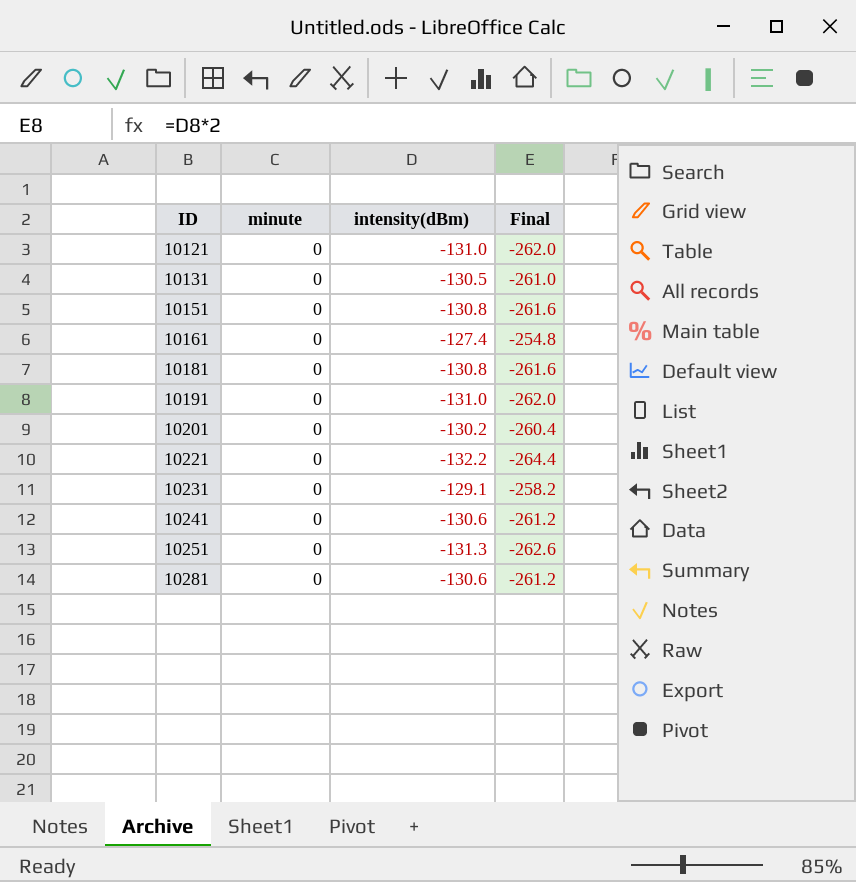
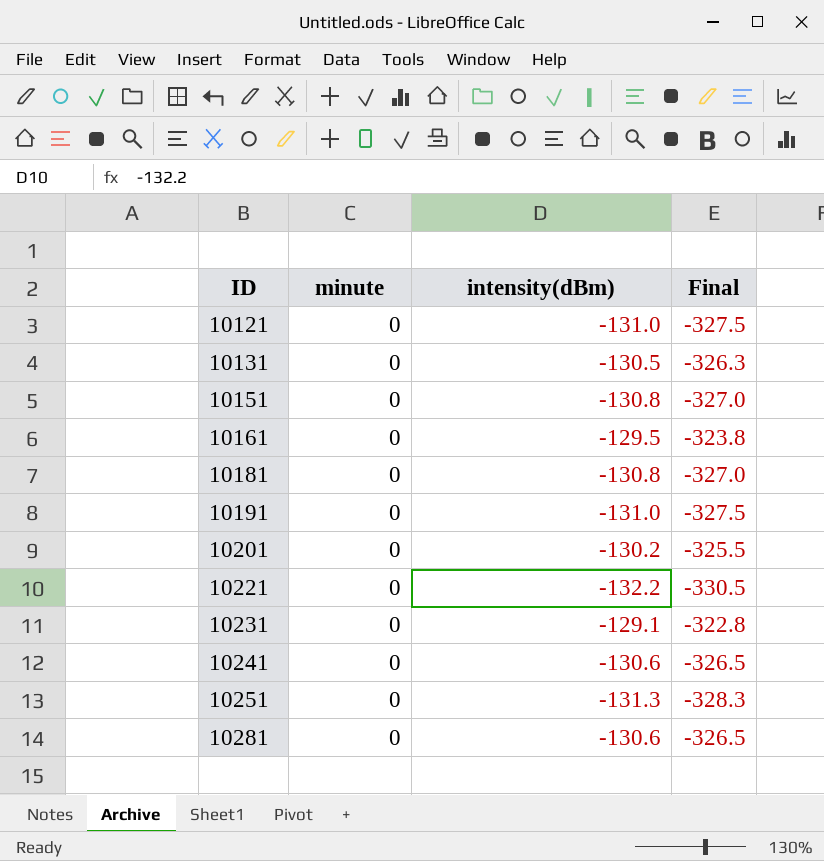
column Final | formula: [intensity(dBm)] * 2 -> [intensity(dBm)] * 2.5
10161 | intensity(dBm): -127.4 -> -129.5

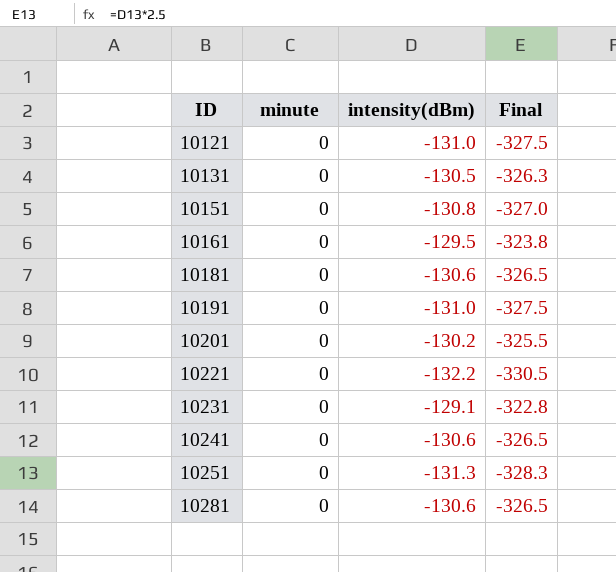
10181 | intensity(dBm): -130.8 -> -130.6
10181 | Final: -327.0 -> -326.5

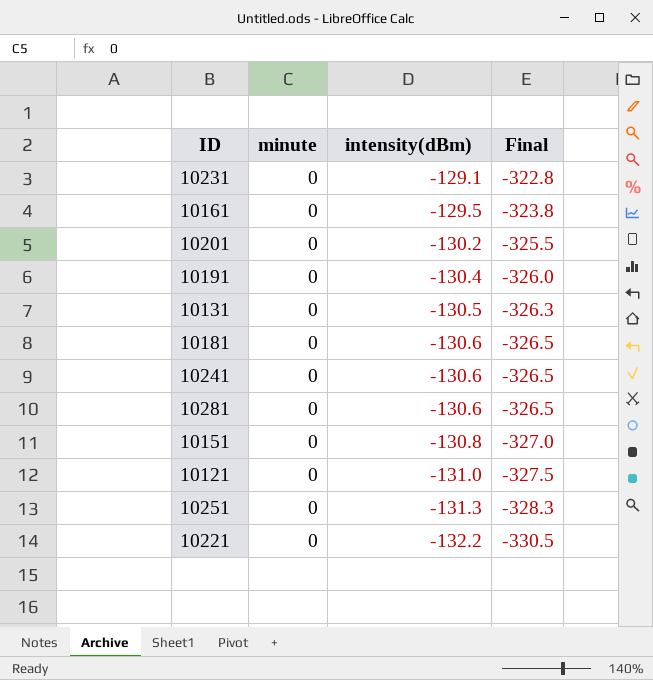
row order: ID ascending -> intensity(dBm) descending
10191 | intensity(dBm): -131.0 -> -130.4
10191 | Final: -327.5 -> -326.0

